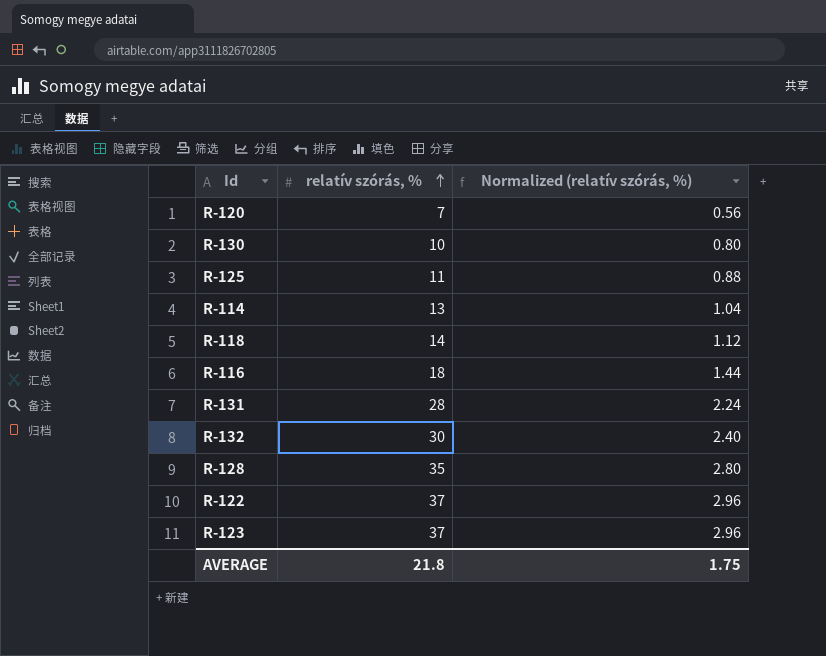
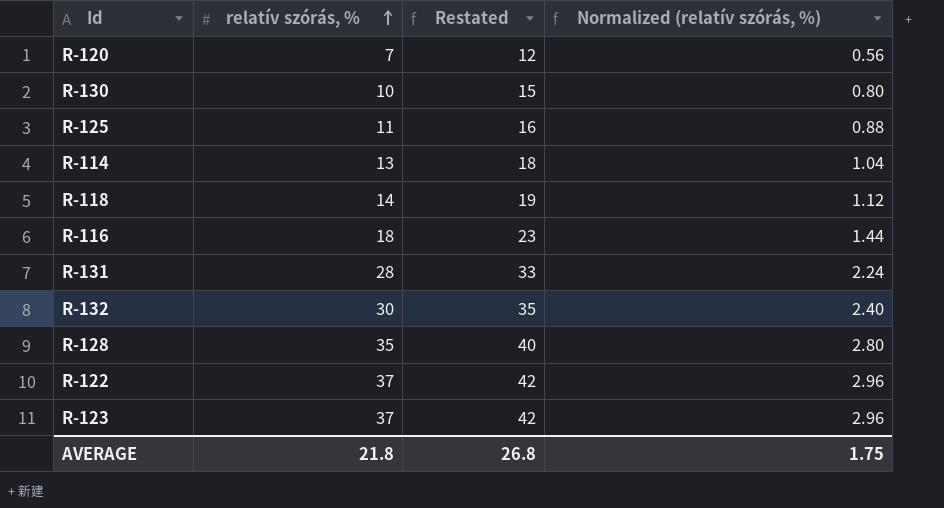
column Restated | formula: none -> [relatív szórás, %] + 5

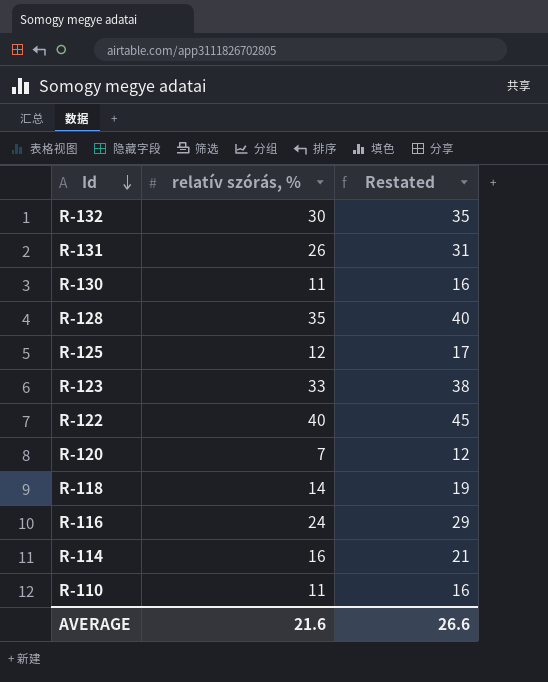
row order: relatív szórás, % ascending -> Id descending
column Normalized (relatív szórás, %) | formula: [relatív szórás, %] * 0.08 -> none
R-131 | relatív szórás, %: 28 -> 26
R-131 | Restated: 33 -> 31
R-130 | relatív szórás, %: 10 -> 11
R-130 | Restated: 15 -> 16
R-125 | relatív szórás, %: 11 -> 12
R-125 | Restated: 16 -> 17
R-123 | relatív szórás, %: 37 -> 33
R-123 | Restated: 42 -> 38
R-122 | relatív szórás, %: 37 -> 40
R-122 | Restated: 42 -> 45
R-116 | relatív szórás, %: 18 -> 24
R-116 | Restated: 23 -> 29
R-114 | relatív szórás, %: 13 -> 16
R-114 | Restated: 18 -> 21
row R-110: none -> 11 | 16
AVERAGE | relatív szórás, %: 21.8 -> 21.6
AVERAGE | Restated: 26.8 -> 26.6

